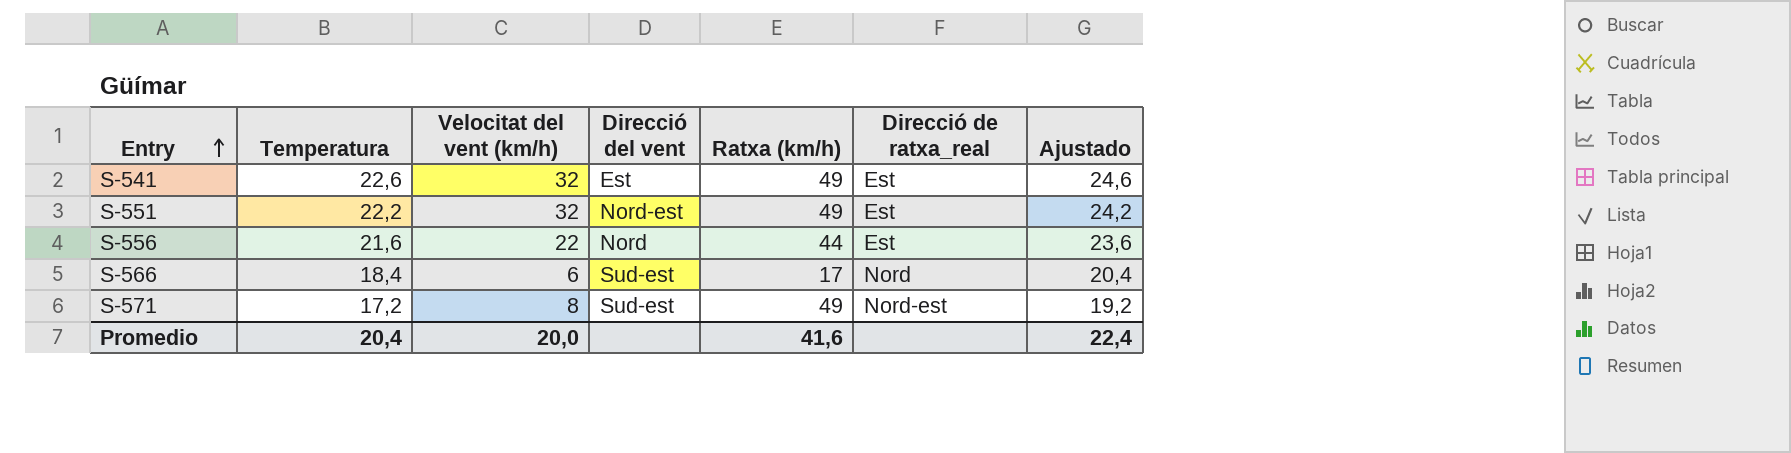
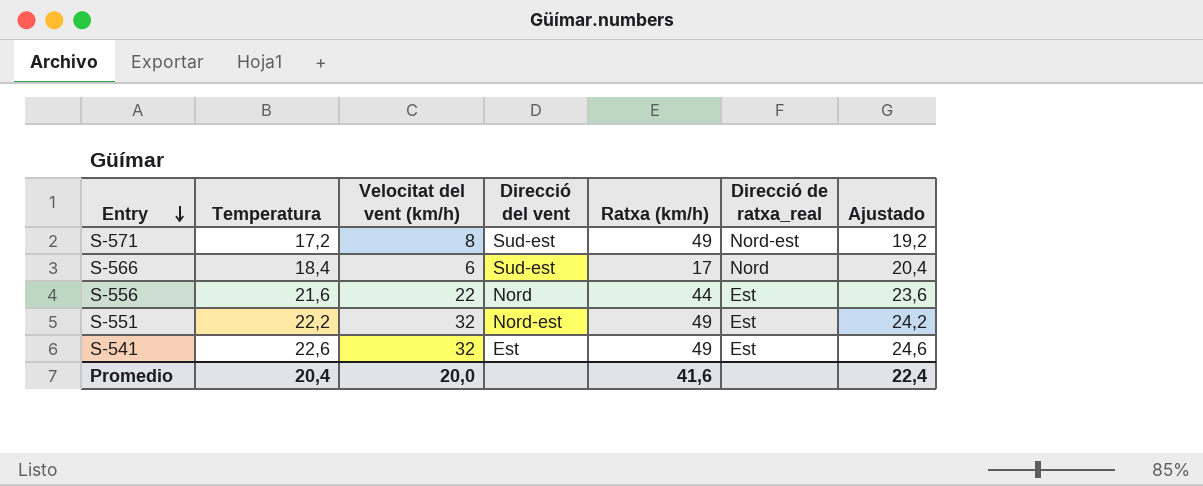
row order: Entry ascending -> Entry descending

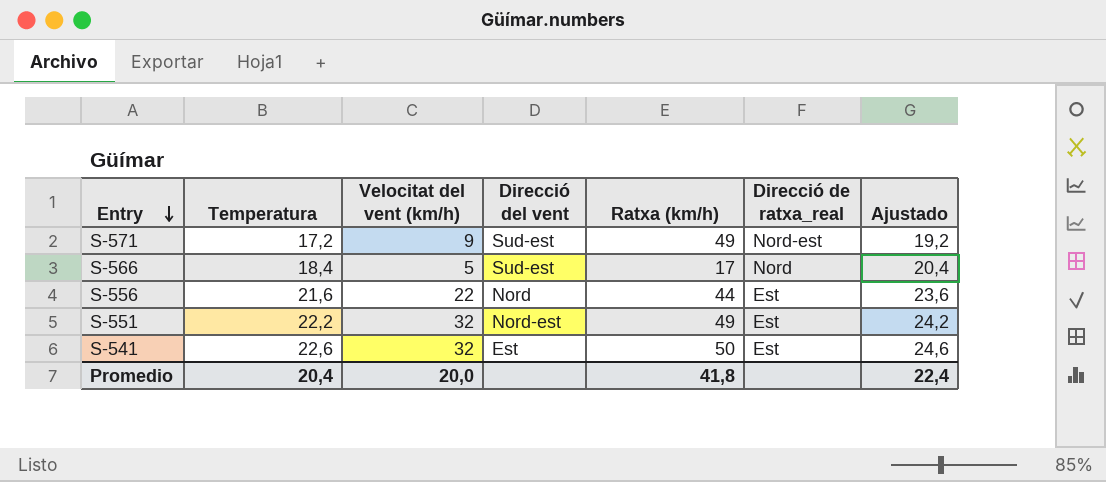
S-571 | Velocitat del vent (km/h): 8 -> 9
S-566 | Velocitat del vent (km/h): 6 -> 5
S-541 | Ratxa (km/h): 49 -> 50
Promedio | Ratxa (km/h): 41,6 -> 41,8

